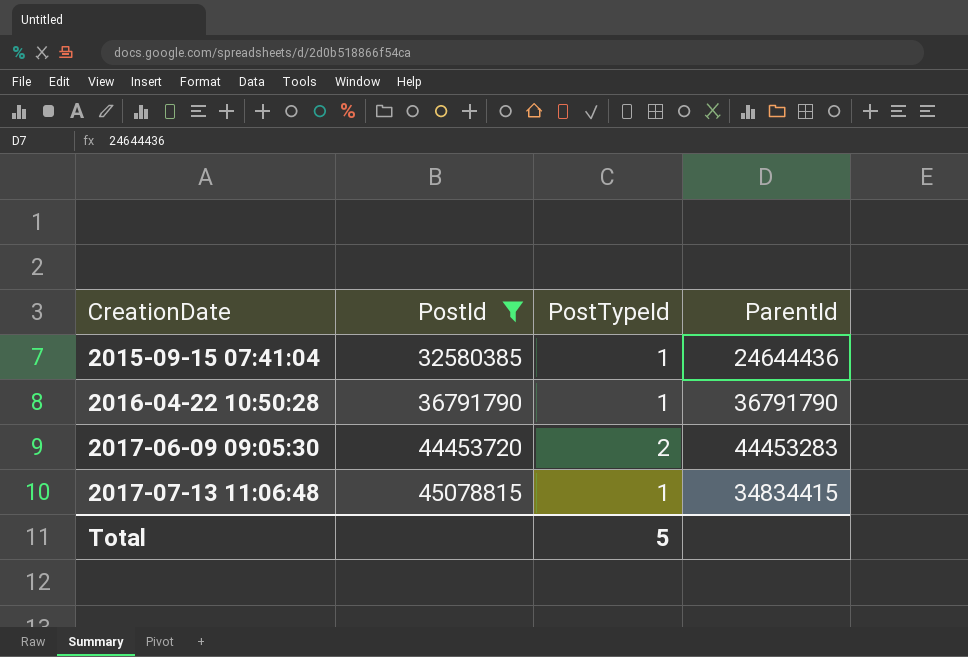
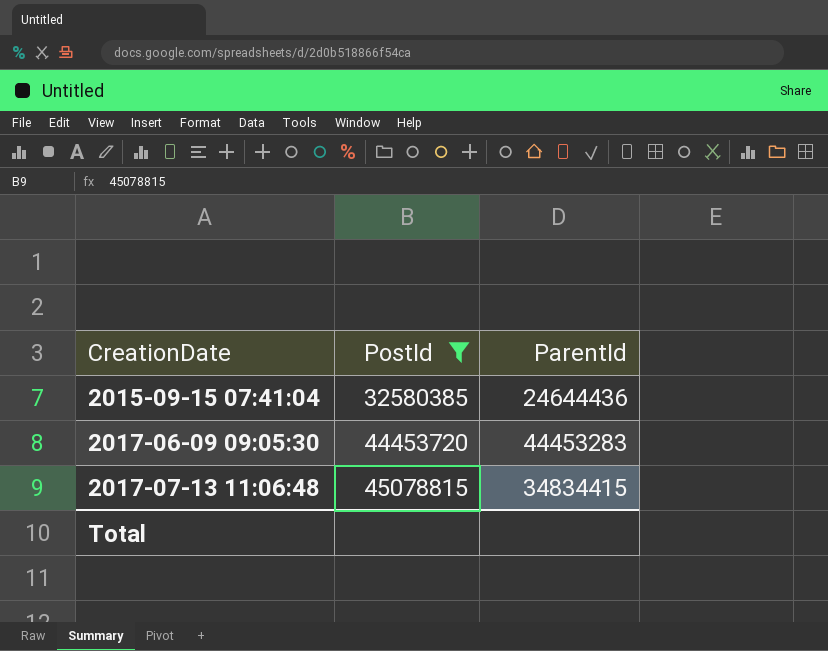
column PostTypeId | position: 3 -> none
row 2016-04-22 10:50:28: 36791790 | 1 | 36791790 -> none

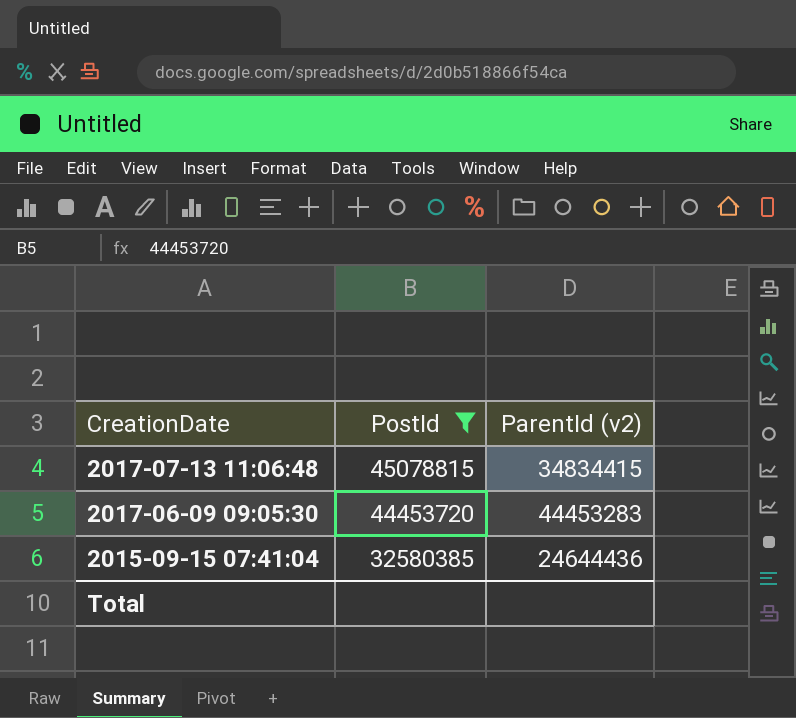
row order: CreationDate ascending -> CreationDate descending
column name: ParentId -> ParentId (v2)

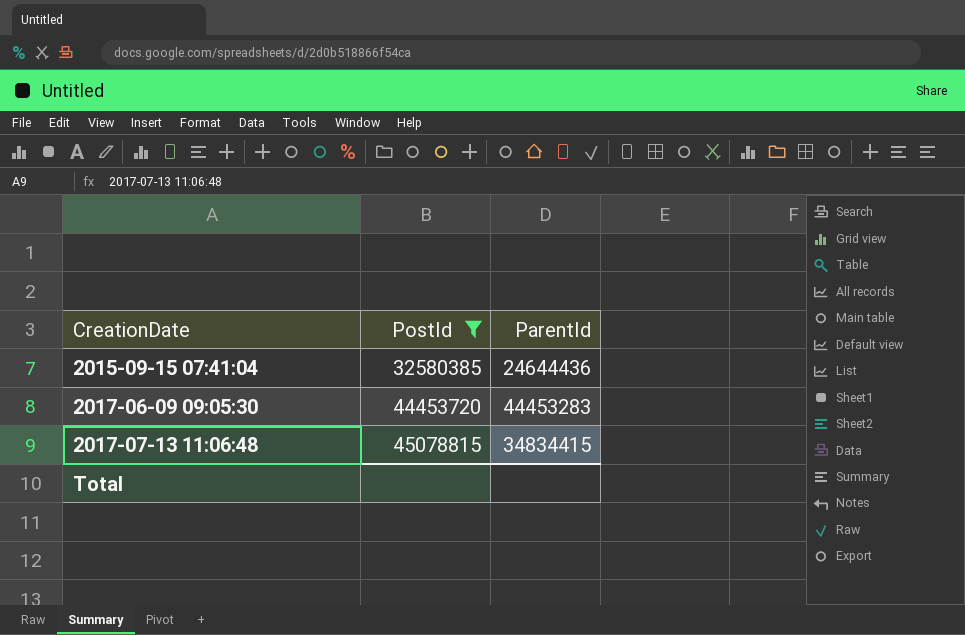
row order: CreationDate descending -> CreationDate ascending
column name: ParentId (v2) -> ParentId

